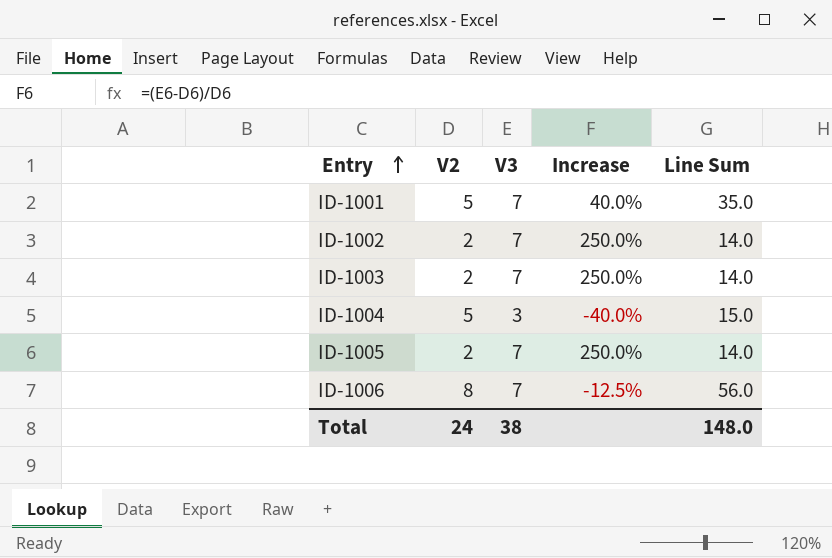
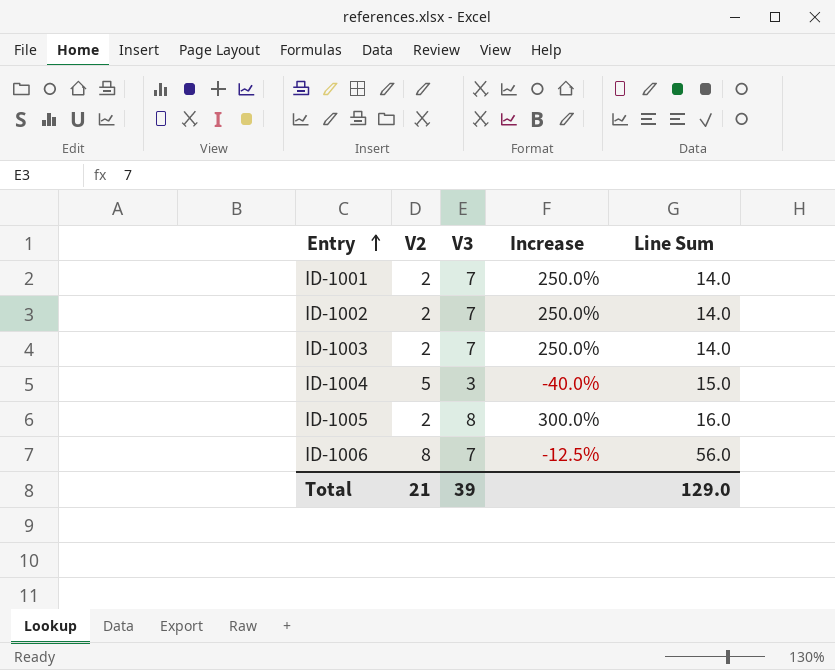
ID-1001 | V2: 5 -> 2
ID-1001 | Increase: 40.0% -> 250.0%
ID-1001 | Line Sum: 35.0 -> 14.0
ID-1005 | V3: 7 -> 8
ID-1005 | Increase: 250.0% -> 300.0%
ID-1005 | Line Sum: 14.0 -> 16.0
Total | V2: 24 -> 21
Total | V3: 38 -> 39
Total | Line Sum: 148.0 -> 129.0

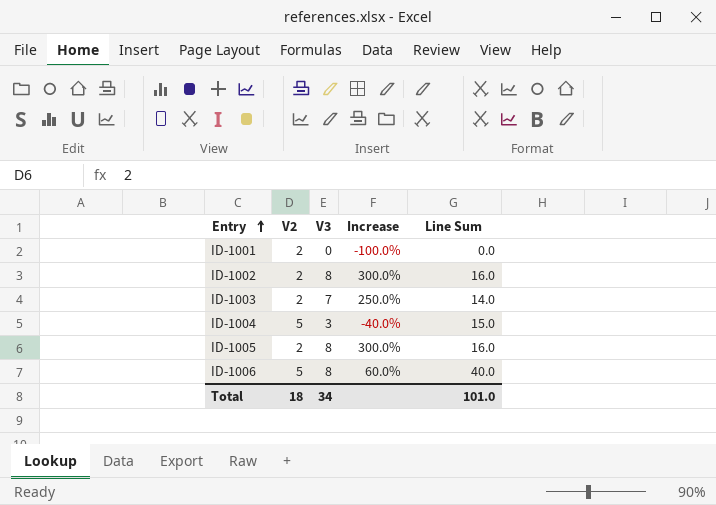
ID-1001 | V3: 7 -> 0
ID-1001 | Increase: 250.0% -> -100.0%
ID-1001 | Line Sum: 14.0 -> 0.0
ID-1002 | V3: 7 -> 8
ID-1002 | Increase: 250.0% -> 300.0%
ID-1002 | Line Sum: 14.0 -> 16.0
ID-1006 | V2: 8 -> 5
ID-1006 | V3: 7 -> 8
ID-1006 | Increase: -12.5% -> 60.0%
ID-1006 | Line Sum: 56.0 -> 40.0
Total | V2: 21 -> 18
Total | V3: 39 -> 34
Total | Line Sum: 129.0 -> 101.0

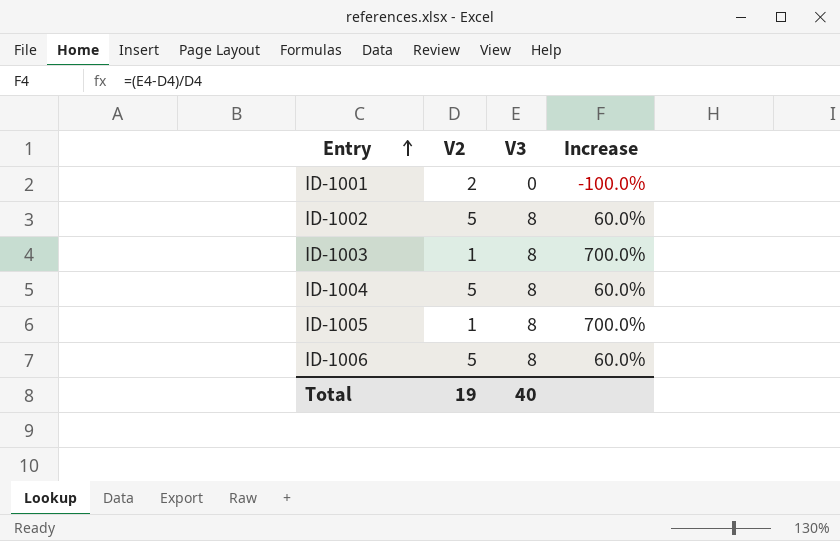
column Line Sum | formula: [V2] * [V3] -> none
ID-1002 | V2: 2 -> 5
ID-1002 | Increase: 300.0% -> 60.0%
ID-1003 | V2: 2 -> 1
ID-1003 | V3: 7 -> 8
ID-1003 | Increase: 250.0% -> 700.0%
ID-1004 | V3: 3 -> 8
ID-1004 | Increase: -40.0% -> 60.0%
ID-1005 | V2: 2 -> 1
ID-1005 | Increase: 300.0% -> 700.0%
Total | V2: 18 -> 19
Total | V3: 34 -> 40

